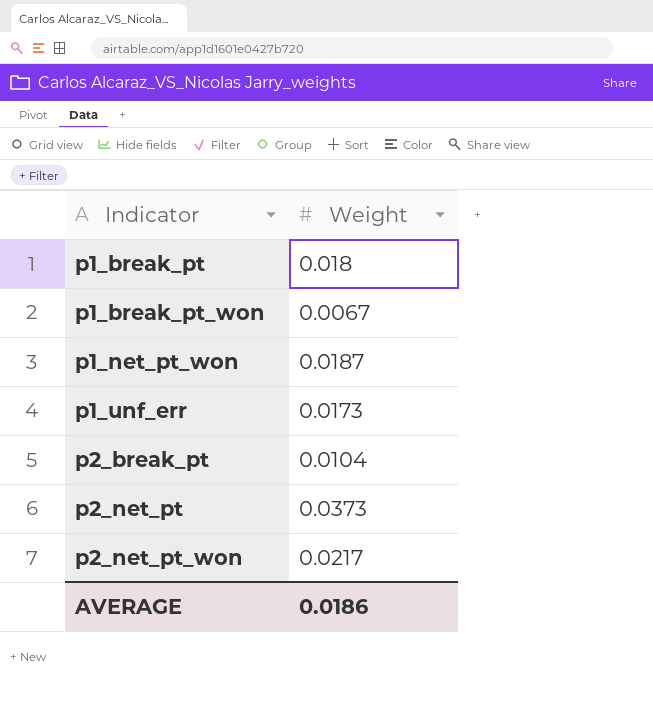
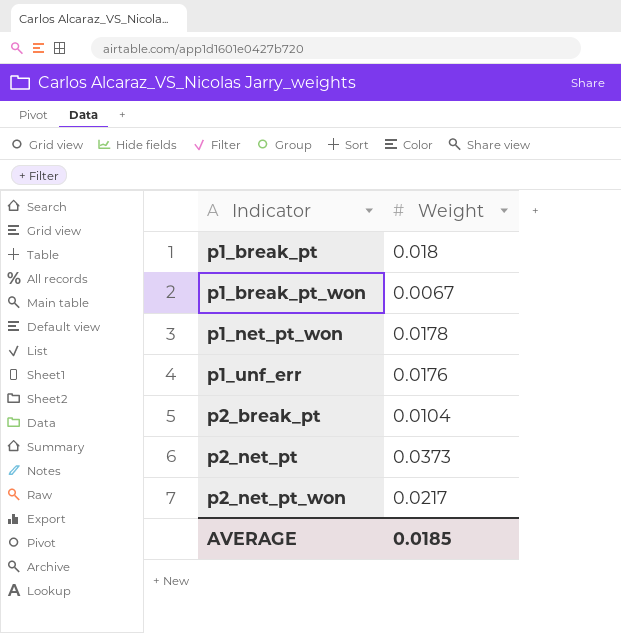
p1_net_pt_won | Weight: 0.0187 -> 0.0178
p1_unf_err | Weight: 0.0173 -> 0.0176
AVERAGE | Weight: 0.0186 -> 0.0185

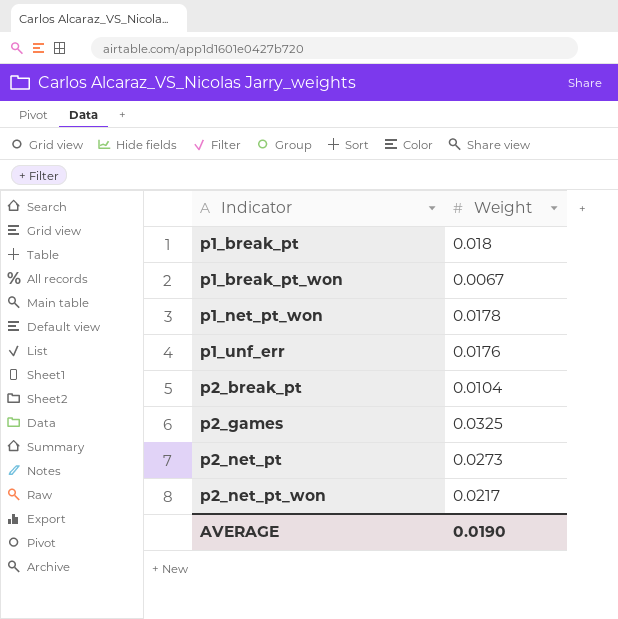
row p2_games: none -> 0.0325
p2_net_pt | Weight: 0.0373 -> 0.0273
AVERAGE | Weight: 0.0185 -> 0.0190

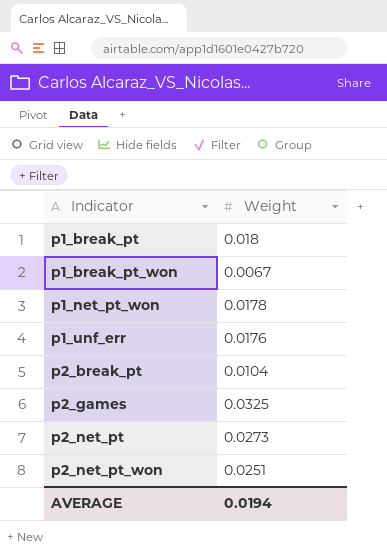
p2_net_pt_won | Weight: 0.0217 -> 0.0251
AVERAGE | Weight: 0.0190 -> 0.0194

